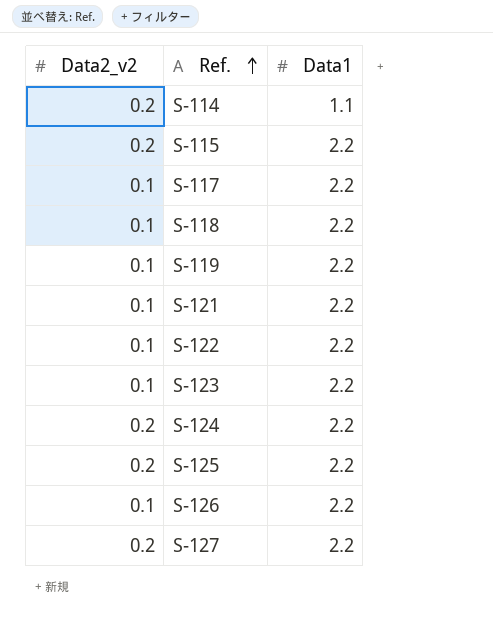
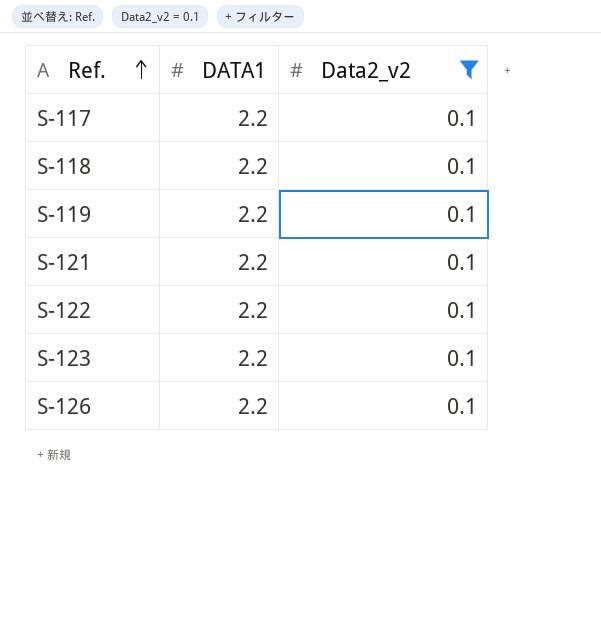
filter: none -> Data2_v2 = 0.1
column name: Data1 -> DATA1
column Data2_v2 | position: 1 -> 3

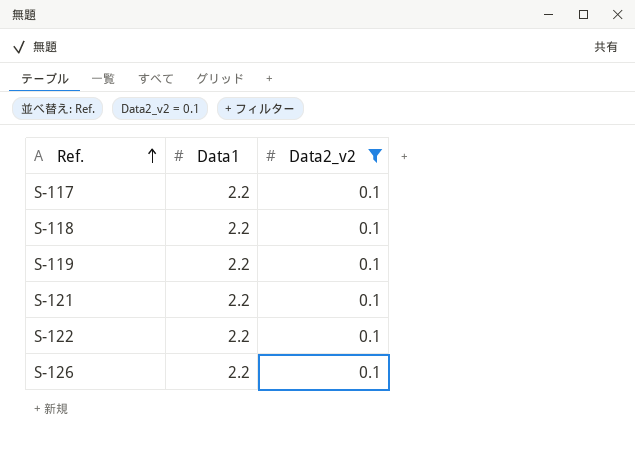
column name: DATA1 -> Data1
row S-123: 2.2 | 0.1 -> none

